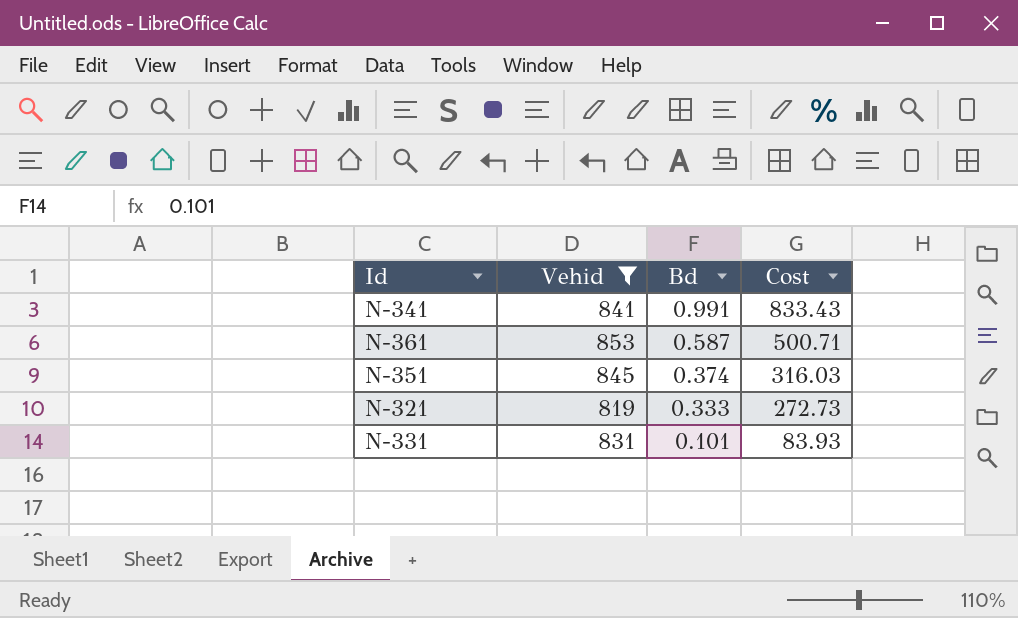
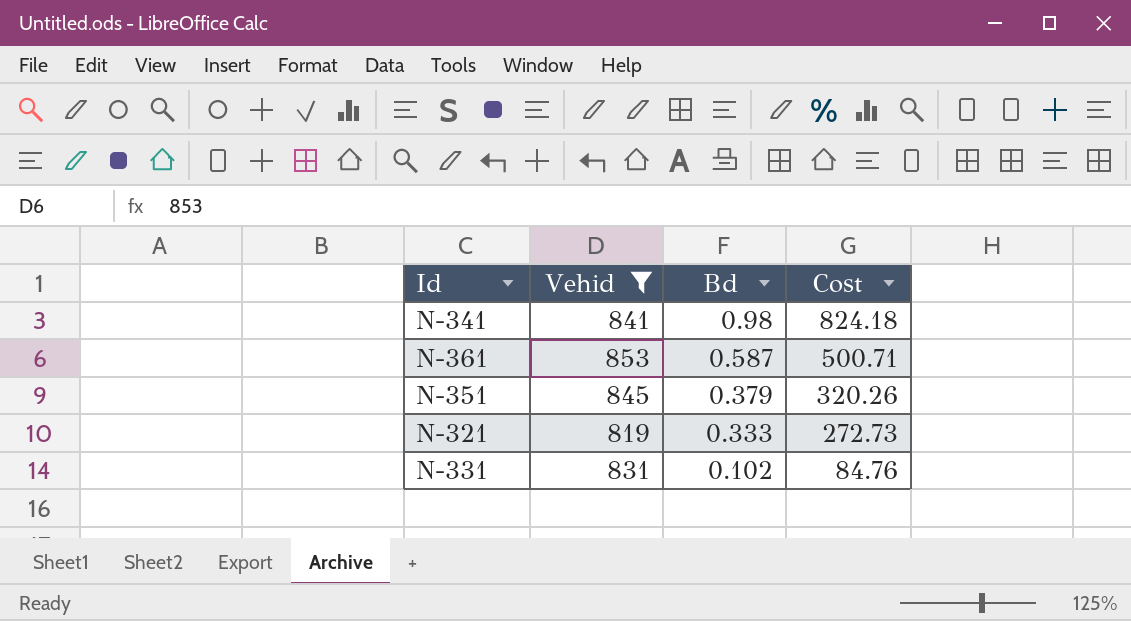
N-341 | Bd: 0.991 -> 0.98
N-341 | Cost: 833.43 -> 824.18
N-351 | Bd: 0.374 -> 0.379
N-351 | Cost: 316.03 -> 320.26
N-331 | Bd: 0.101 -> 0.102
N-331 | Cost: 83.93 -> 84.76

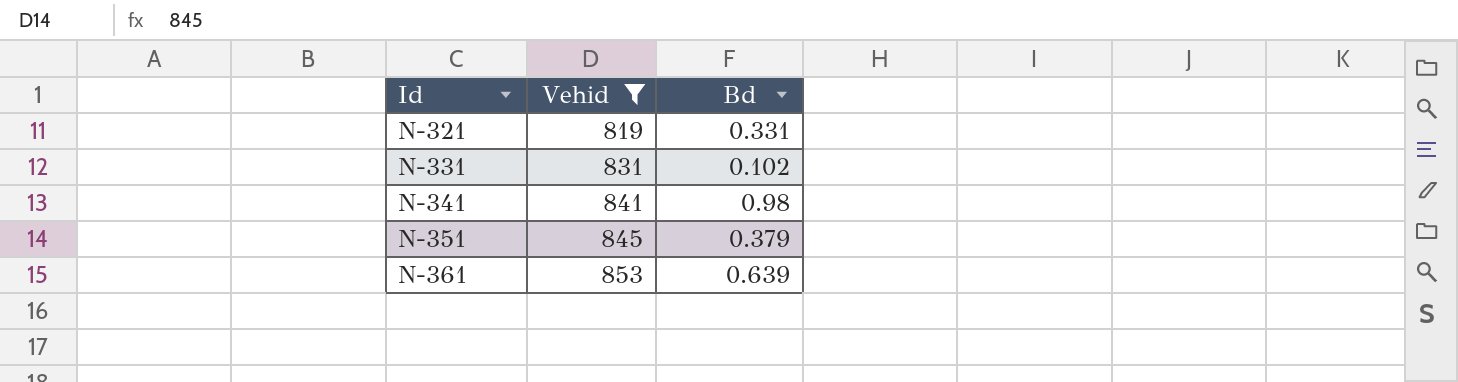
row order: Bd descending -> Id ascending
column Cost | formula: [Vehid] * [Bd] -> none
N-321 | Bd: 0.333 -> 0.331
N-361 | Bd: 0.587 -> 0.639

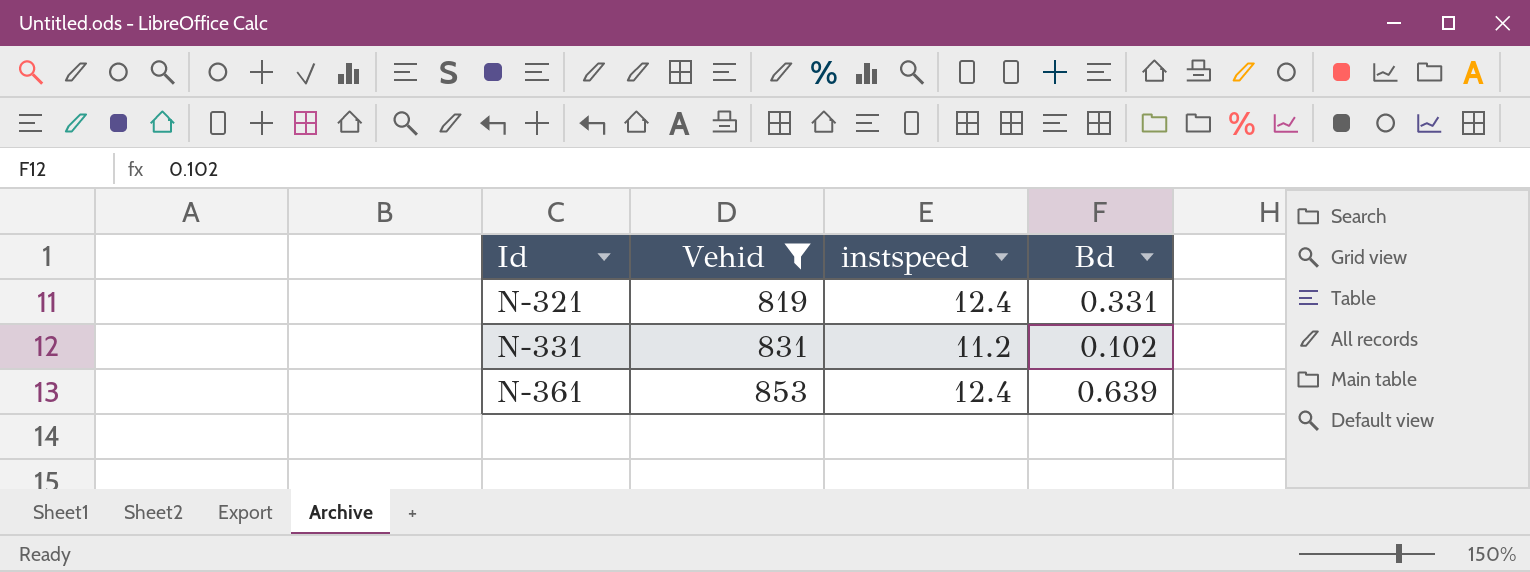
column instspeed | position: none -> 3
row N-341: 841 | 0.98 -> none
row N-351: 845 | 0.379 -> none

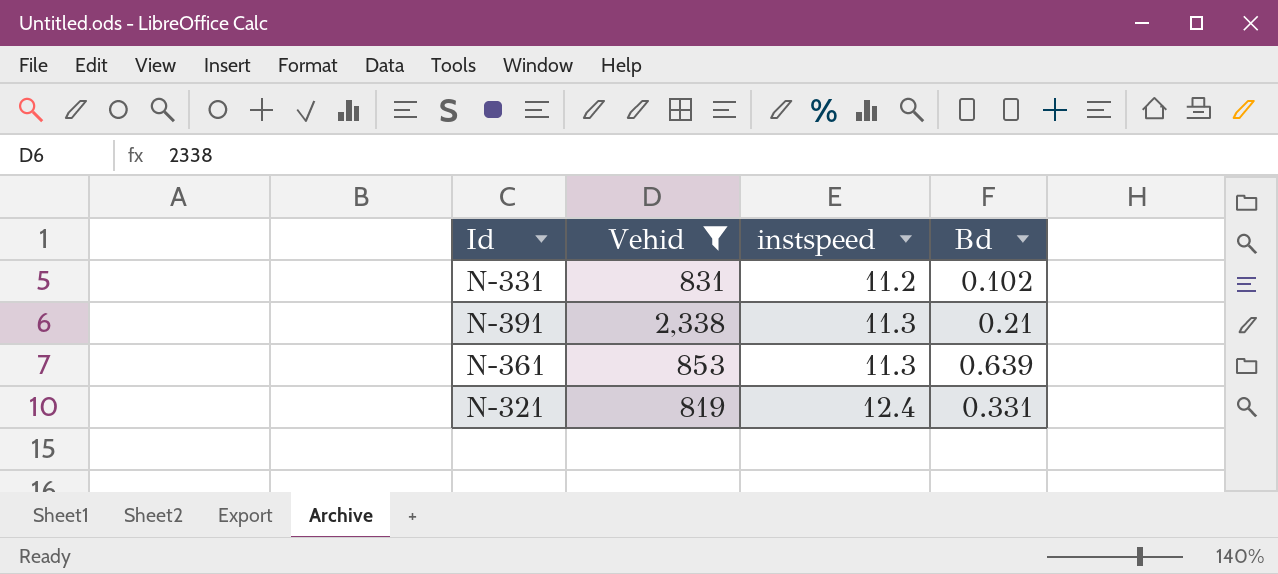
row order: Id ascending -> instspeed ascending
row N-391: none -> 2,338 | 11.3 | 0.21
N-361 | instspeed: 12.4 -> 11.3

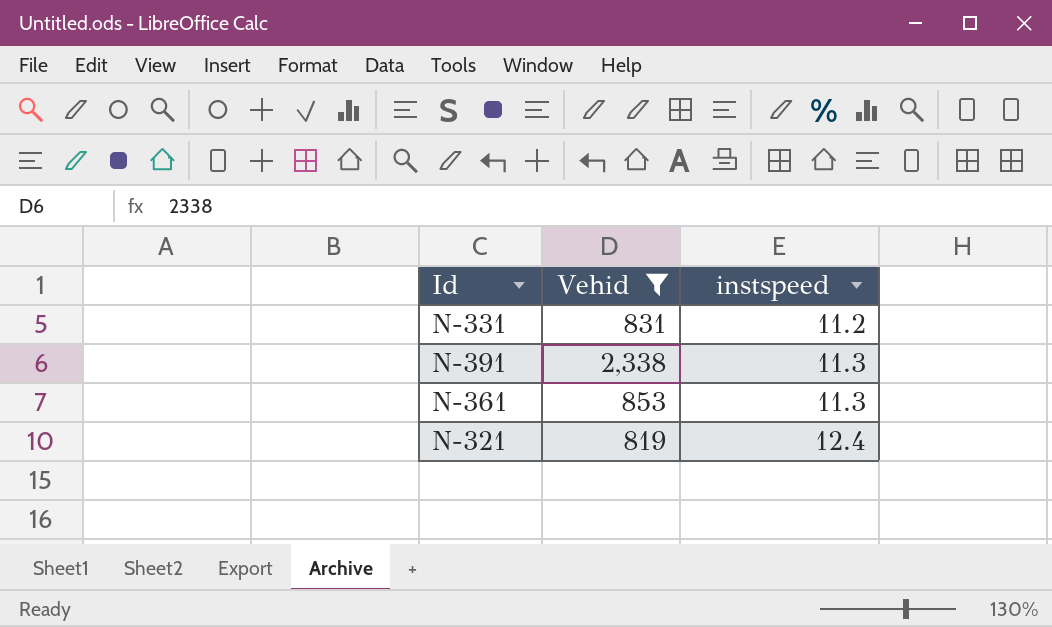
column Bd | position: 4 -> none

